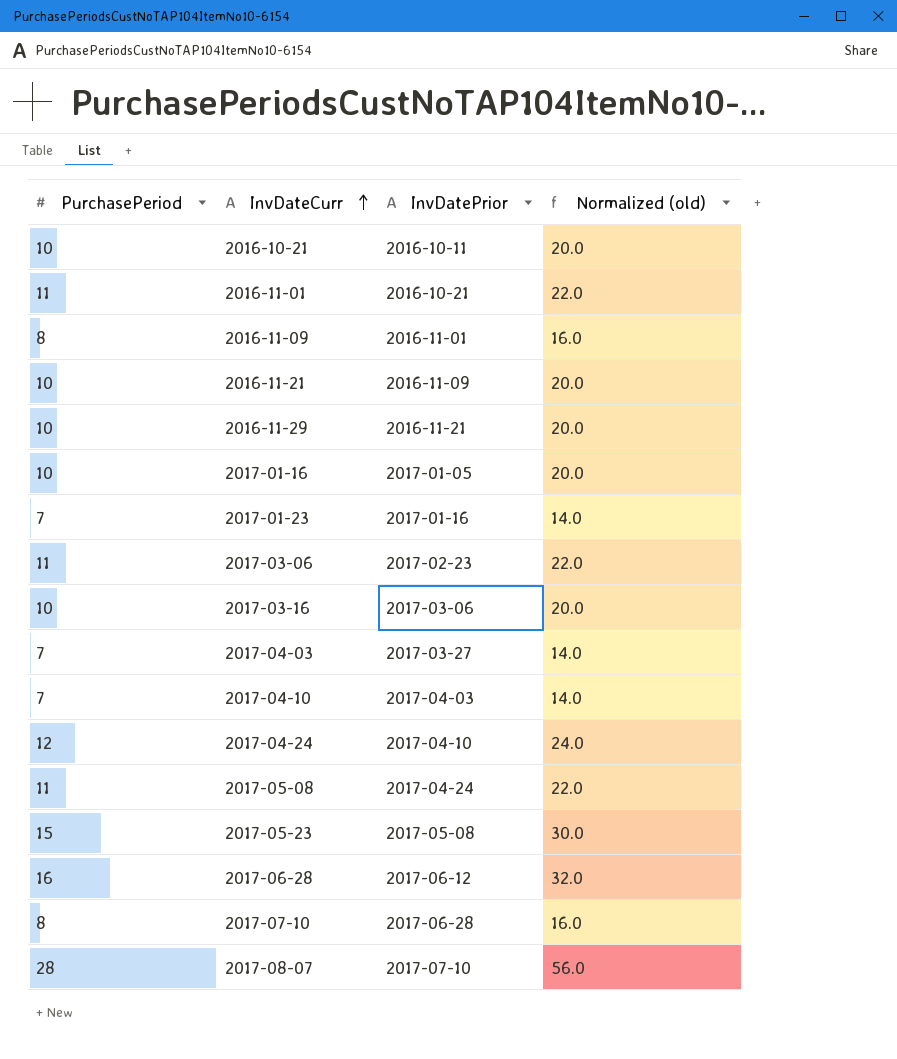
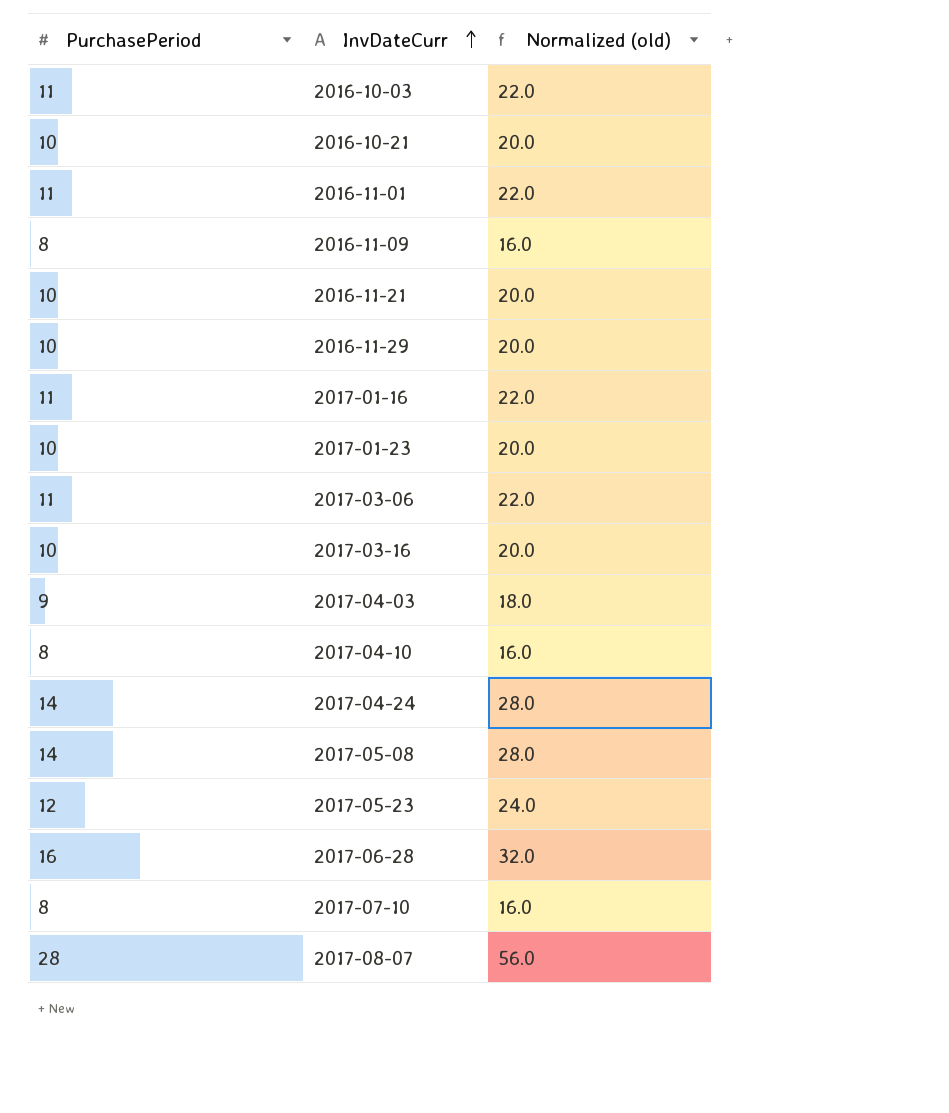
column InvDatePrior | position: 3 -> none
row 2016-10-03: none -> 11 | 22.0
2017-01-16 | PurchasePeriod: 10 -> 11
2017-01-16 | Normalized (old): 20.0 -> 22.0
2017-01-23 | PurchasePeriod: 7 -> 10
2017-01-23 | Normalized (old): 14.0 -> 20.0
2017-04-03 | PurchasePeriod: 7 -> 9
2017-04-03 | Normalized (old): 14.0 -> 18.0
2017-04-10 | PurchasePeriod: 7 -> 8
2017-04-10 | Normalized (old): 14.0 -> 16.0
2017-04-24 | PurchasePeriod: 12 -> 14
2017-04-24 | Normalized (old): 24.0 -> 28.0
2017-05-08 | PurchasePeriod: 11 -> 14
2017-05-08 | Normalized (old): 22.0 -> 28.0
2017-05-23 | PurchasePeriod: 15 -> 12
2017-05-23 | Normalized (old): 30.0 -> 24.0

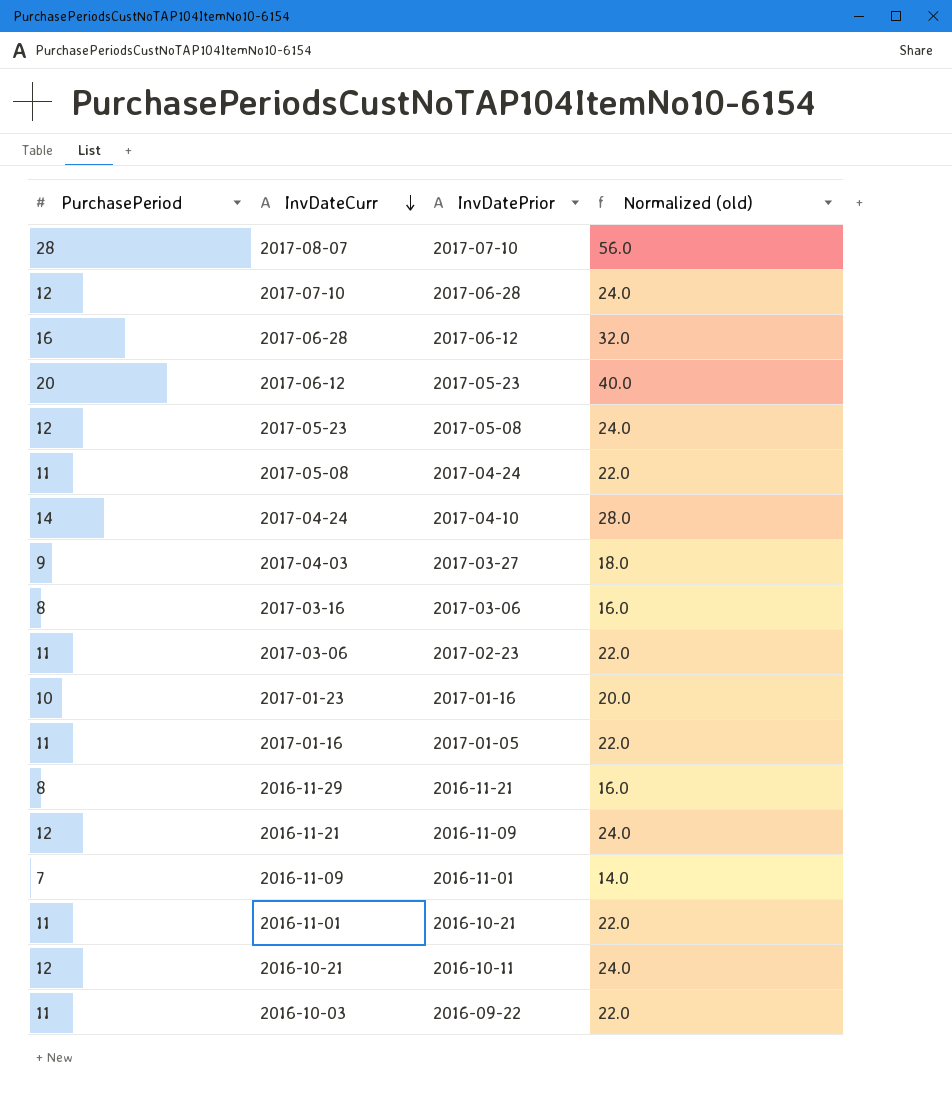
row order: InvDateCurr ascending -> InvDateCurr descending
column InvDatePrior | position: none -> 3
row 2017-04-10: 8 | 16.0 -> none
2017-07-10 | PurchasePeriod: 8 -> 12
2017-07-10 | Normalized (old): 16.0 -> 24.0
row 2017-06-12: none -> 20 | 2017-05-23 | 40.0
2017-05-08 | PurchasePeriod: 14 -> 11
2017-05-08 | Normalized (old): 28.0 -> 22.0
2017-03-16 | PurchasePeriod: 10 -> 8
2017-03-16 | Normalized (old): 20.0 -> 16.0
2016-11-29 | PurchasePeriod: 10 -> 8
2016-11-29 | Normalized (old): 20.0 -> 16.0
2016-11-21 | PurchasePeriod: 10 -> 12
2016-11-21 | Normalized (old): 20.0 -> 24.0
2016-11-09 | PurchasePeriod: 8 -> 7
2016-11-09 | Normalized (old): 16.0 -> 14.0
2016-10-21 | PurchasePeriod: 10 -> 12
2016-10-21 | Normalized (old): 20.0 -> 24.0

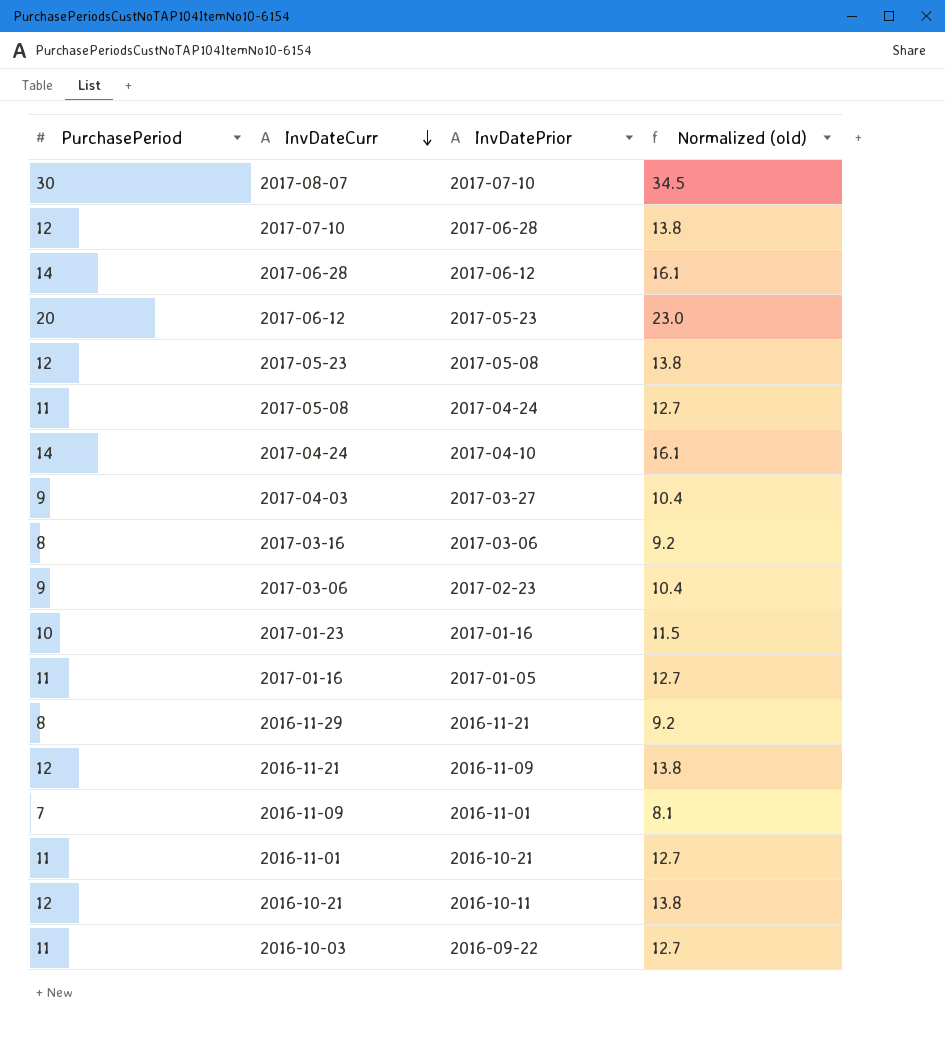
column Normalized (old) | formula: [PurchasePeriod] * 2 -> [PurchasePeriod] * 1.15
2017-08-07 | PurchasePeriod: 28 -> 30
2017-06-28 | PurchasePeriod: 16 -> 14
2017-03-06 | PurchasePeriod: 11 -> 9

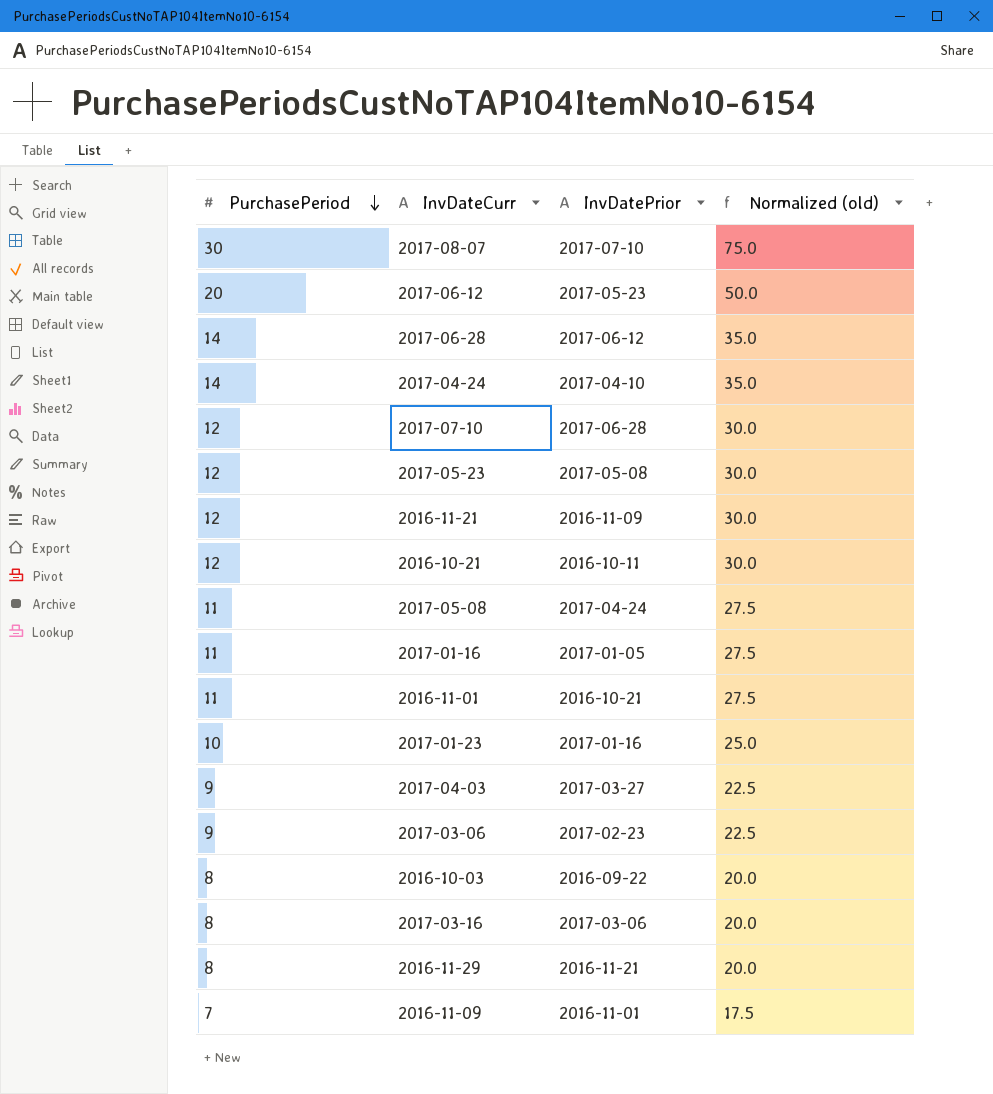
row order: InvDateCurr descending -> PurchasePeriod descending
column Normalized (old) | formula: [PurchasePeriod] * 1.15 -> [PurchasePeriod] * 2.5
2016-10-03 | PurchasePeriod: 11 -> 8

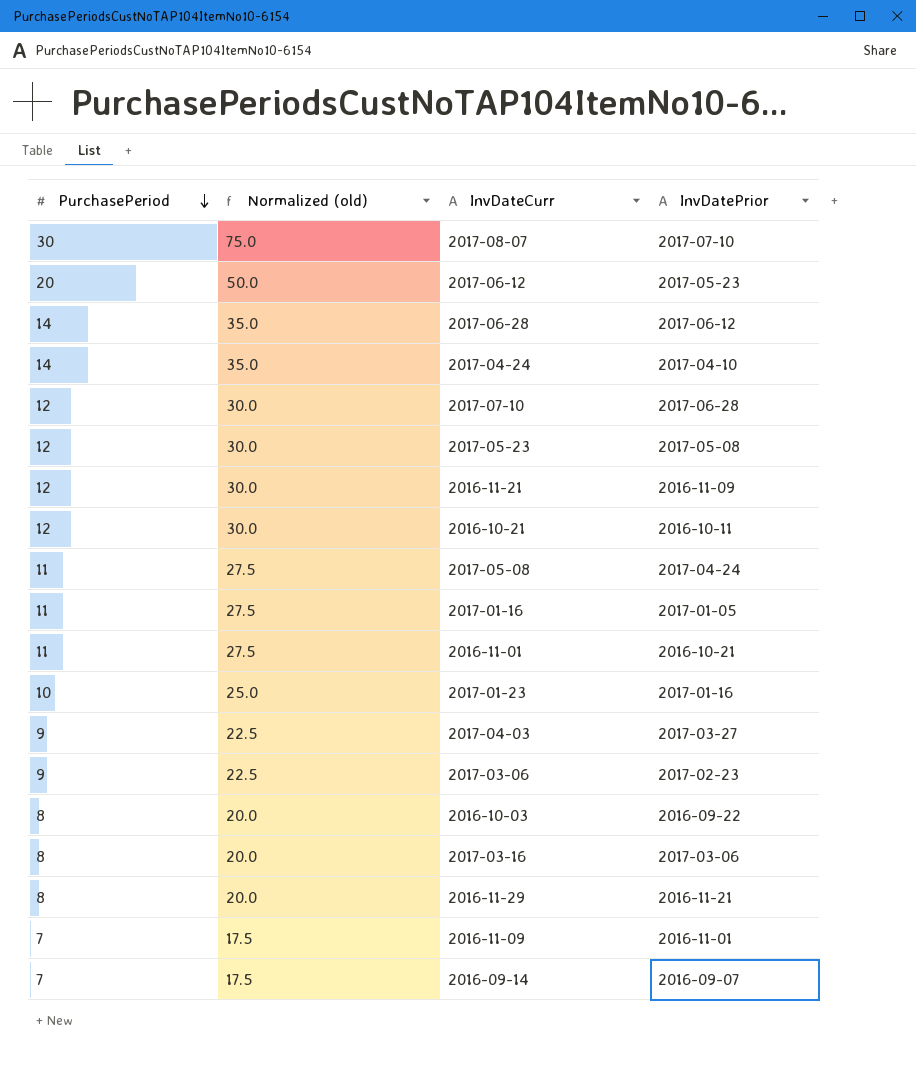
column Normalized (old) | position: 4 -> 2
row 2016-09-14: none -> 7 | 17.5 | 2016-09-07

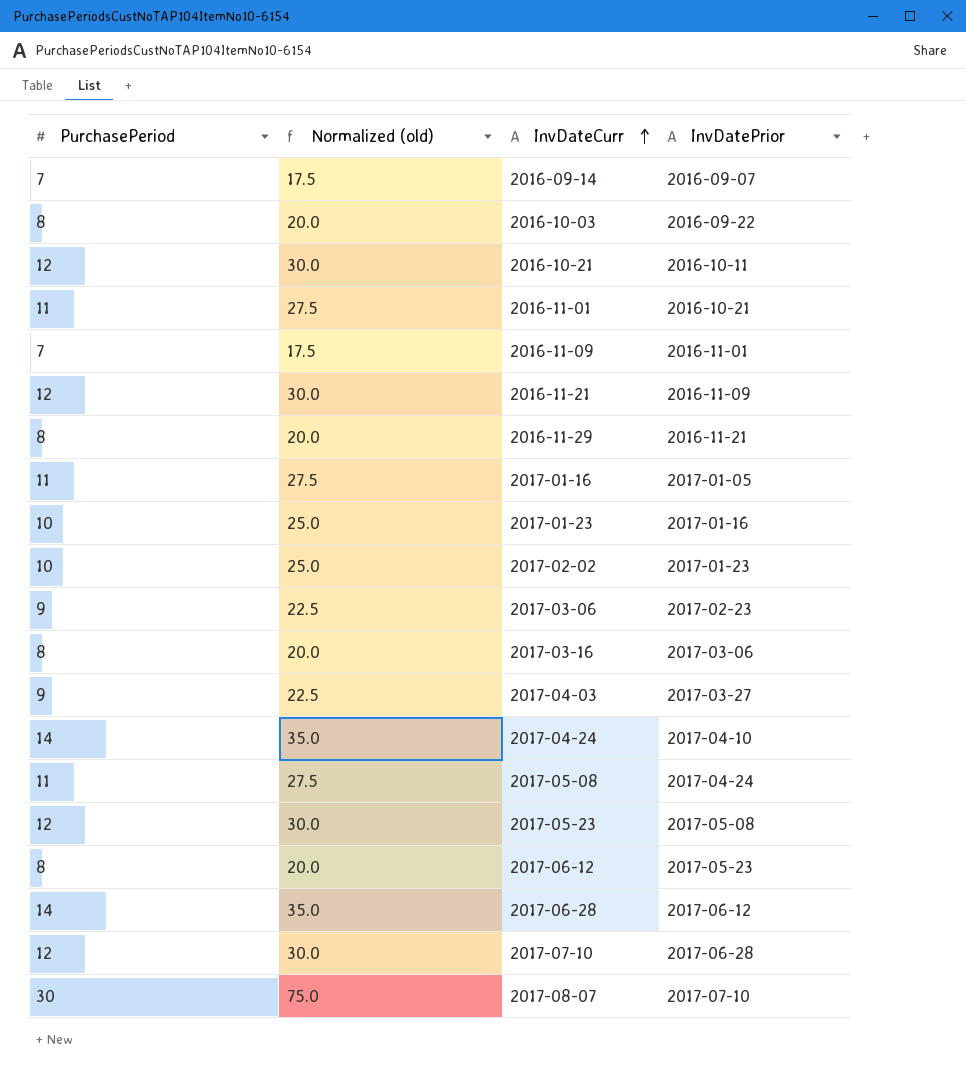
row order: PurchasePeriod descending -> InvDateCurr ascending
row 2017-02-02: none -> 10 | 25.0 | 2017-01-23
2017-06-12 | PurchasePeriod: 20 -> 8
2017-06-12 | Normalized (old): 50.0 -> 20.0

